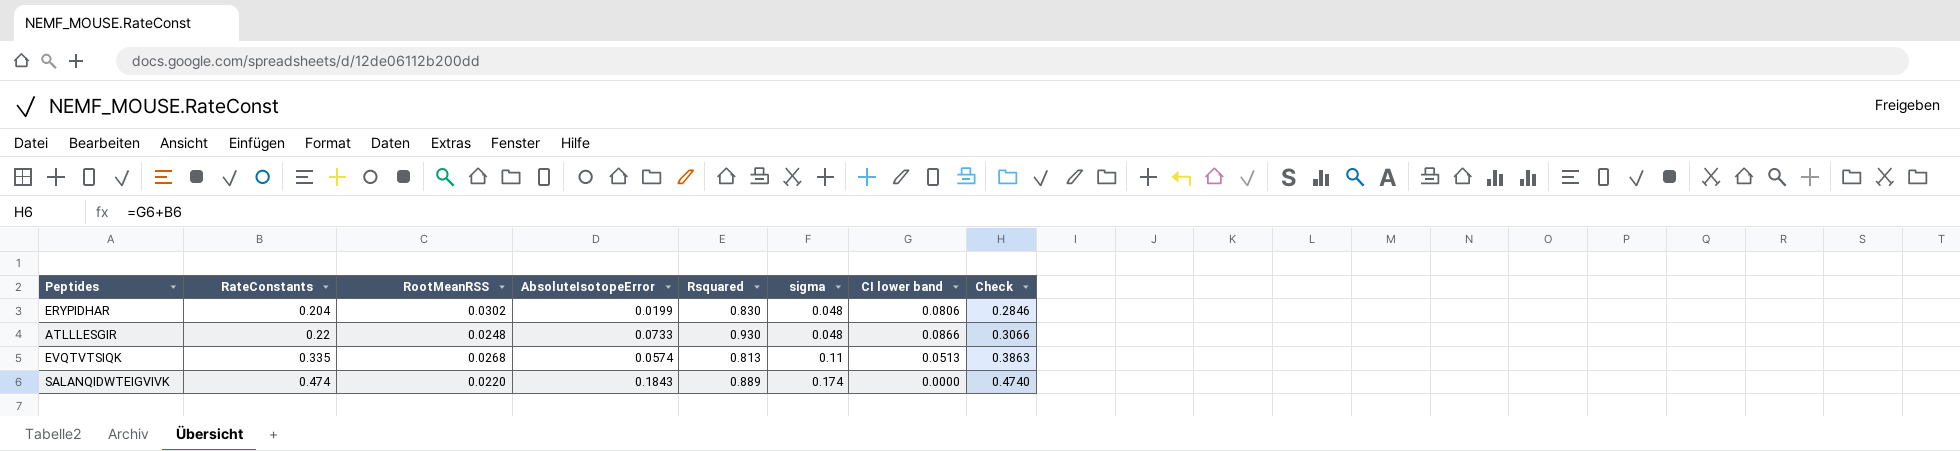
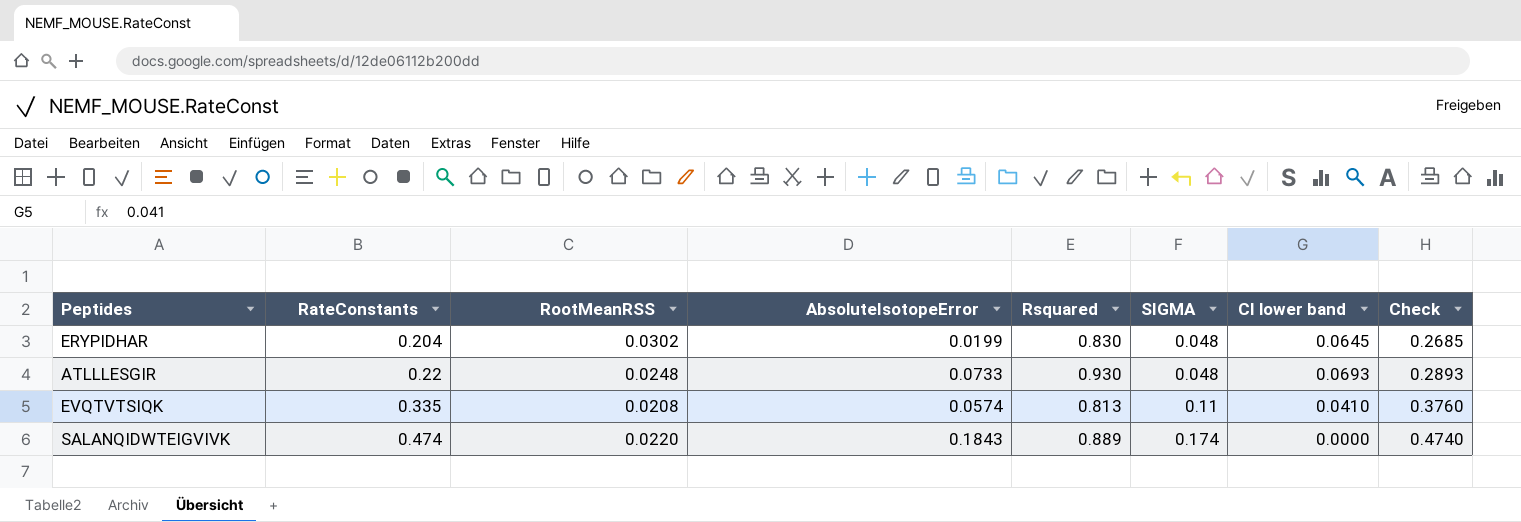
column name: sigma -> SIGMA
ERYPIDHAR | CI lower band: 0.0806 -> 0.0645
ERYPIDHAR | Check: 0.2846 -> 0.2685
ATLLLESGIR | CI lower band: 0.0866 -> 0.0693
ATLLLESGIR | Check: 0.3066 -> 0.2893
EVQTVTSIQK | RootMeanRSS: 0.0268 -> 0.0208
EVQTVTSIQK | CI lower band: 0.0513 -> 0.0410
EVQTVTSIQK | Check: 0.3863 -> 0.3760

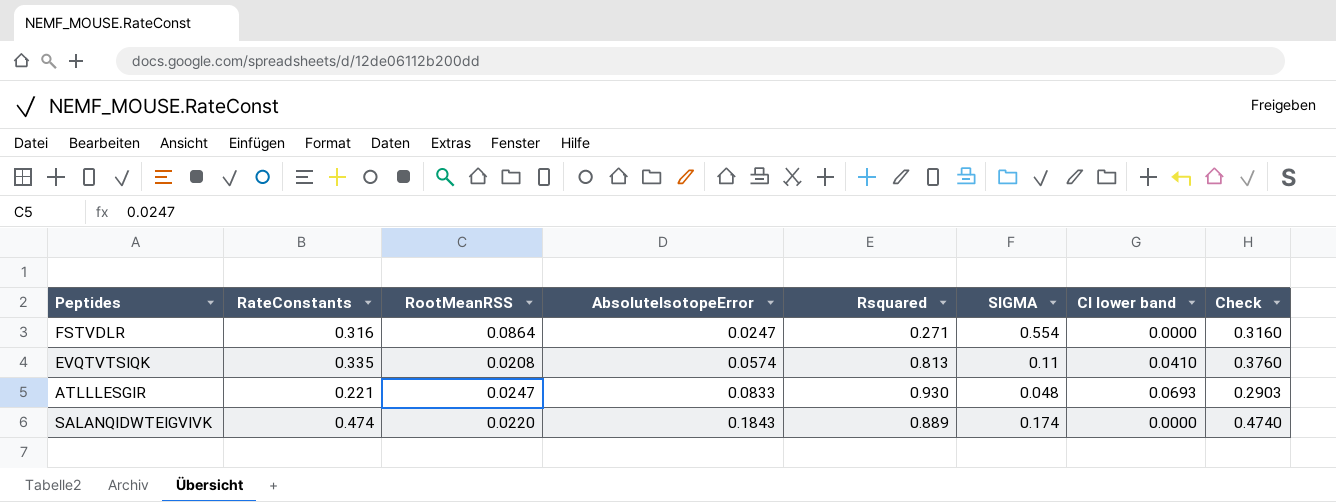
row order: RateConstants ascending -> AbsoluteIsotopeError ascending
row ERYPIDHAR: 0.204 | 0.0302 | 0.0199 | 0.830 | 0.048 | 0.0645 | 0.2685 -> none
row FSTVDLR: none -> 0.316 | 0.0864 | 0.0247 | 0.271 | 0.554 | 0.0000 | 0.3160
ATLLLESGIR | RateConstants: 0.22 -> 0.221
ATLLLESGIR | RootMeanRSS: 0.0248 -> 0.0247
ATLLLESGIR | AbsoluteIsotopeError: 0.0733 -> 0.0833
ATLLLESGIR | Check: 0.2893 -> 0.2903

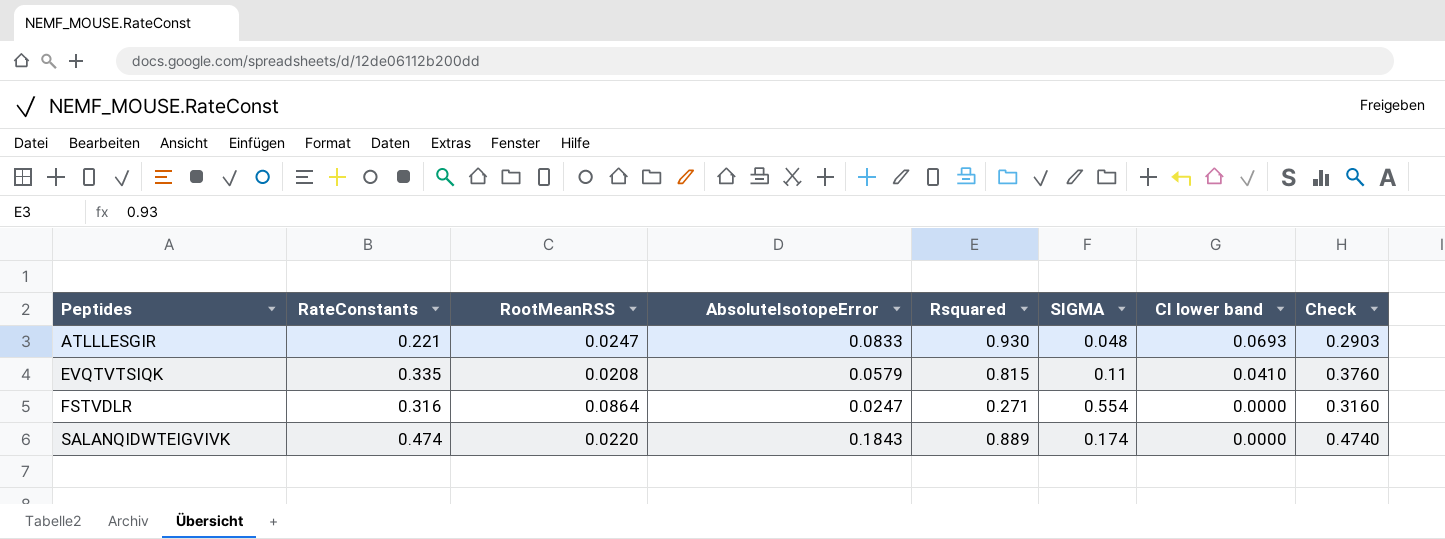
row order: AbsoluteIsotopeError ascending -> Peptides ascending
EVQTVTSIQK | AbsoluteIsotopeError: 0.0574 -> 0.0579
EVQTVTSIQK | Rsquared: 0.813 -> 0.815

